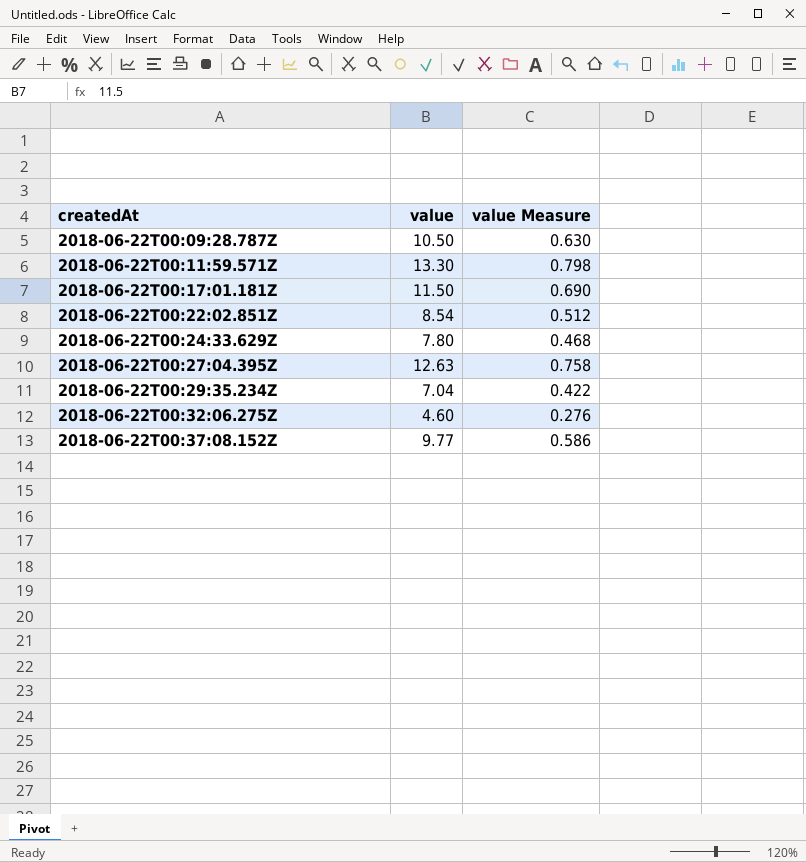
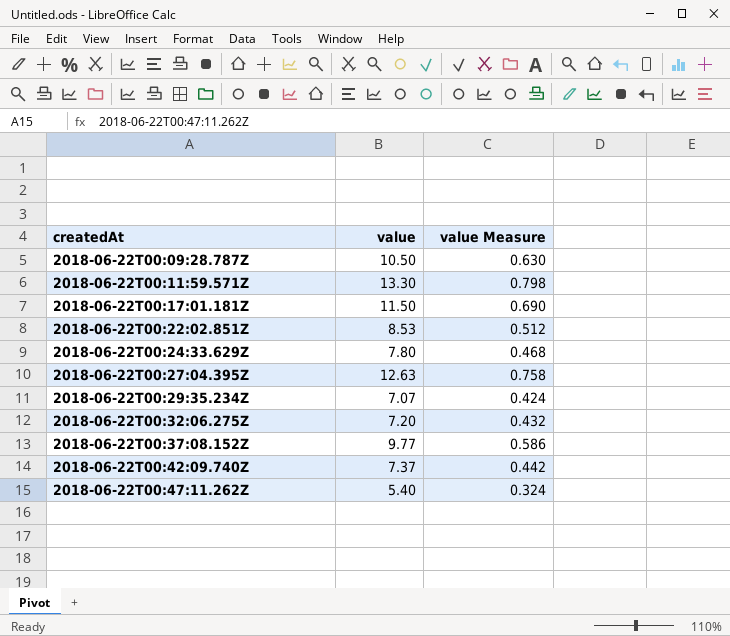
2018-06-22T00:22:02.851Z | value: 8.54 -> 8.53
2018-06-22T00:29:35.234Z | value: 7.04 -> 7.07
2018-06-22T00:29:35.234Z | value Measure: 0.422 -> 0.424
2018-06-22T00:32:06.275Z | value: 4.60 -> 7.20
2018-06-22T00:32:06.275Z | value Measure: 0.276 -> 0.432
row 2018-06-22T00:42:09.740Z: none -> 7.37 | 0.442
row 2018-06-22T00:47:11.262Z: none -> 5.40 | 0.324

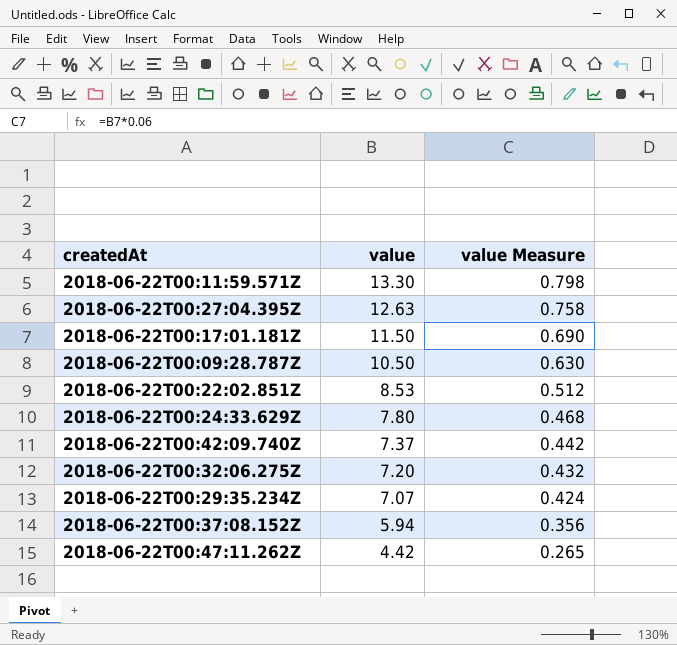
row order: createdAt ascending -> value descending
2018-06-22T00:37:08.152Z | value: 9.77 -> 5.94
2018-06-22T00:37:08.152Z | value Measure: 0.586 -> 0.356
2018-06-22T00:47:11.262Z | value: 5.40 -> 4.42
2018-06-22T00:47:11.262Z | value Measure: 0.324 -> 0.265

